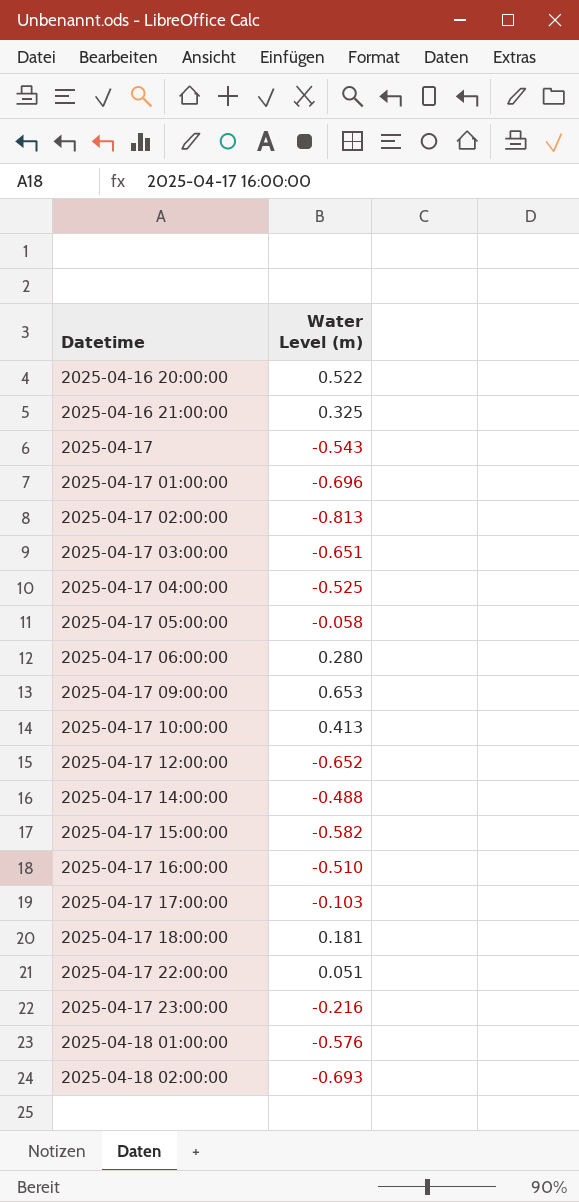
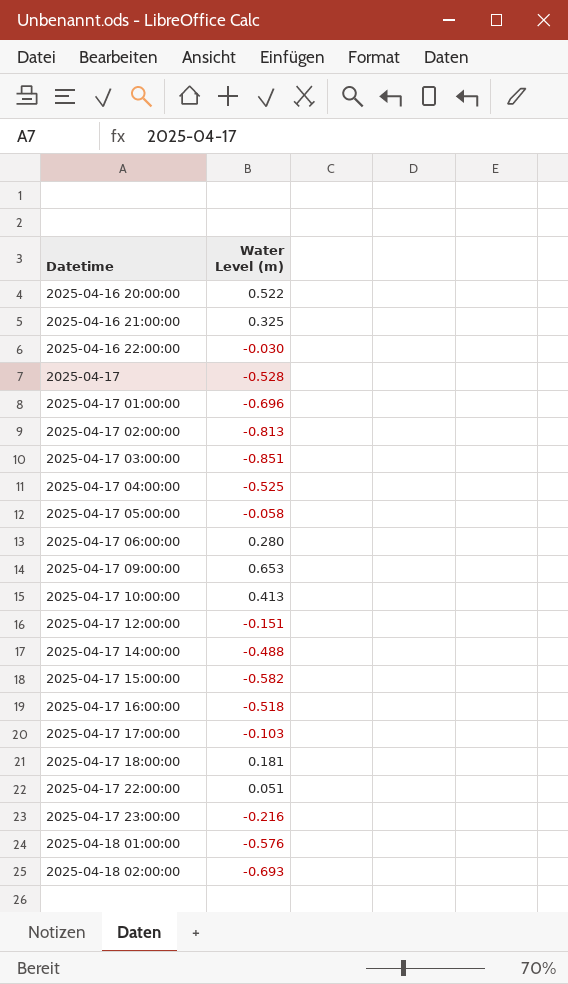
row 2025-04-16 22:00:00: none -> -0.030
2025-04-17 | Water Level (m): -0.543 -> -0.528
2025-04-17 03:00:00 | Water Level (m): -0.651 -> -0.851
2025-04-17 12:00:00 | Water Level (m): -0.652 -> -0.151
2025-04-17 16:00:00 | Water Level (m): -0.510 -> -0.518

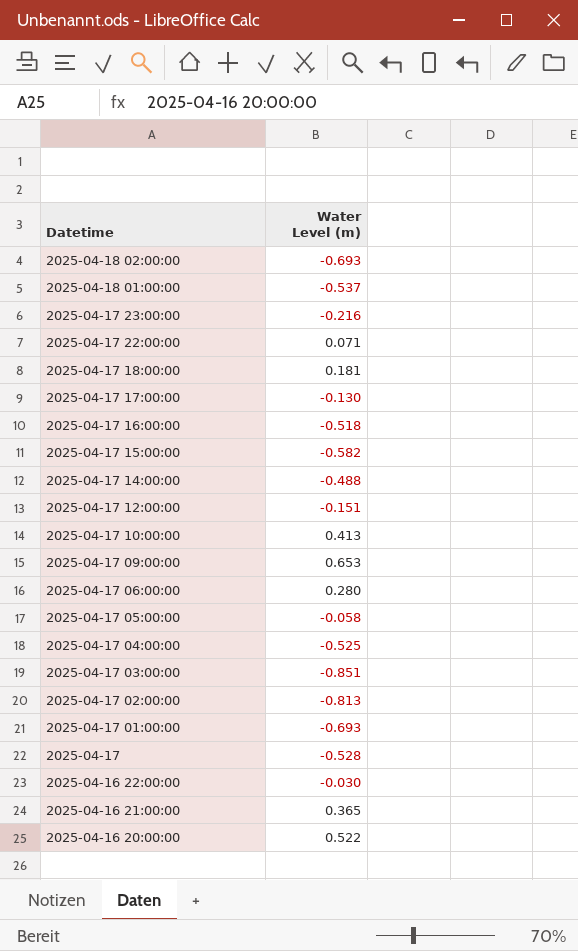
row order: Datetime ascending -> Datetime descending
2025-04-18 01:00:00 | Water Level (m): -0.576 -> -0.537
2025-04-17 22:00:00 | Water Level (m): 0.051 -> 0.071
2025-04-17 17:00:00 | Water Level (m): -0.103 -> -0.130
2025-04-17 01:00:00 | Water Level (m): -0.696 -> -0.693
2025-04-16 21:00:00 | Water Level (m): 0.325 -> 0.365

